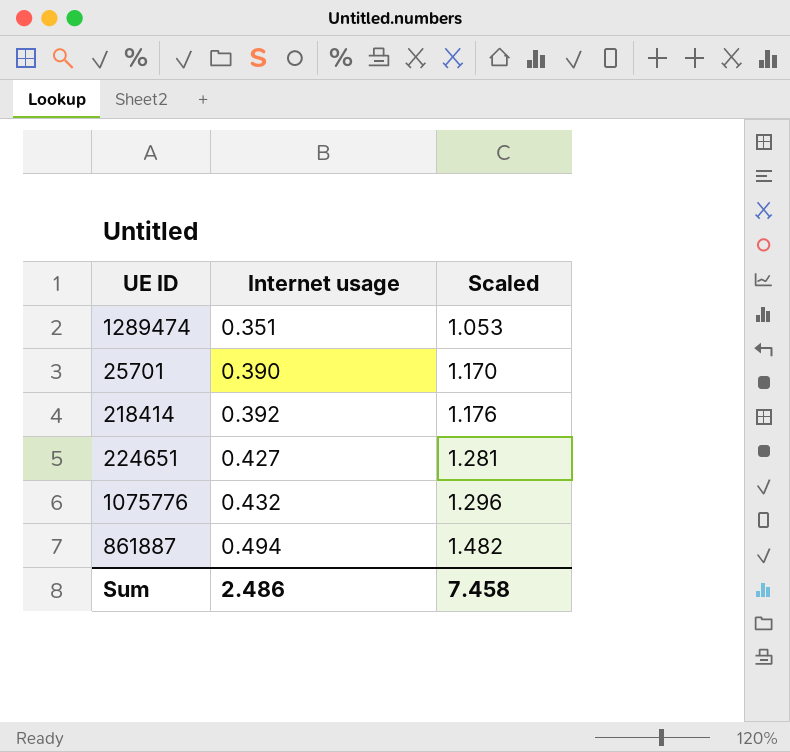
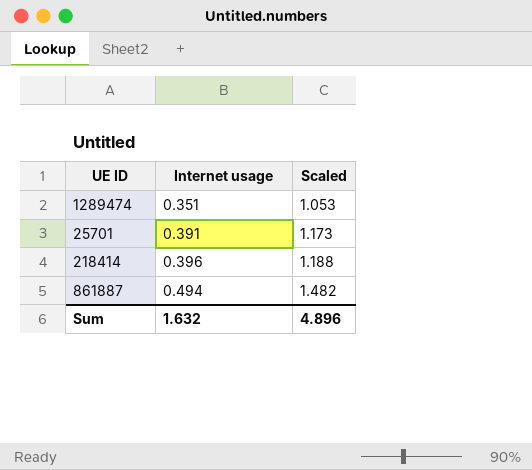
row 224651: 0.427 | 1.281 -> none
row 1075776: 0.432 | 1.296 -> none
25701 | Internet usage: 0.390 -> 0.391
25701 | Scaled: 1.170 -> 1.173
218414 | Internet usage: 0.392 -> 0.396
218414 | Scaled: 1.176 -> 1.188
Sum | Internet usage: 2.486 -> 1.632
Sum | Scaled: 7.458 -> 4.896

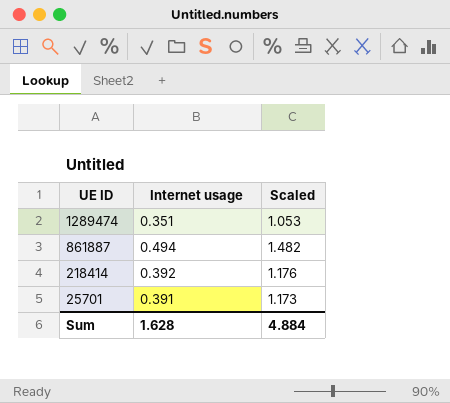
row order: Internet usage ascending -> UE ID descending
218414 | Internet usage: 0.396 -> 0.392
218414 | Scaled: 1.188 -> 1.176
Sum | Internet usage: 1.632 -> 1.628
Sum | Scaled: 4.896 -> 4.884

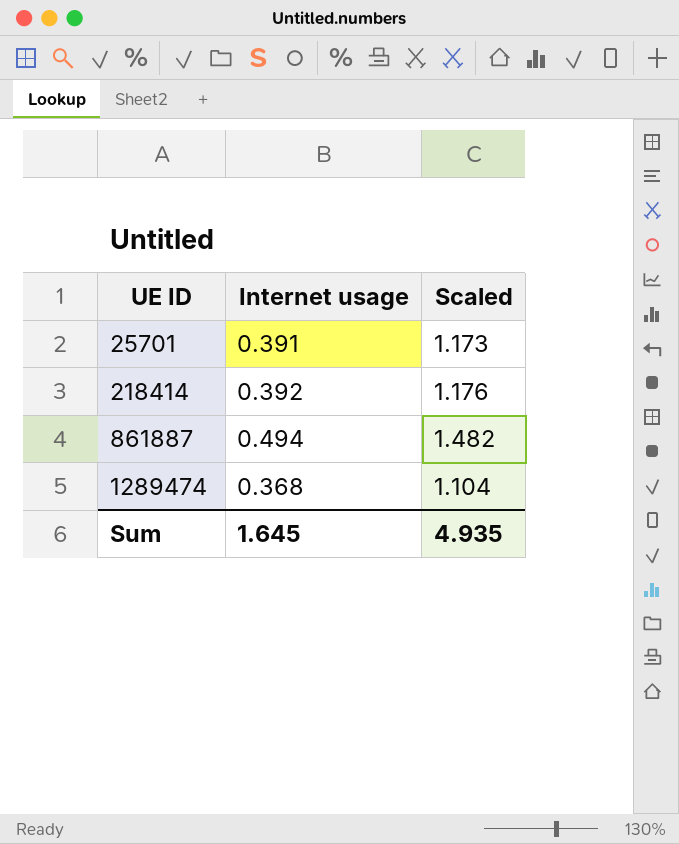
row order: UE ID descending -> UE ID ascending
1289474 | Internet usage: 0.351 -> 0.368
1289474 | Scaled: 1.053 -> 1.104
Sum | Internet usage: 1.628 -> 1.645
Sum | Scaled: 4.884 -> 4.935

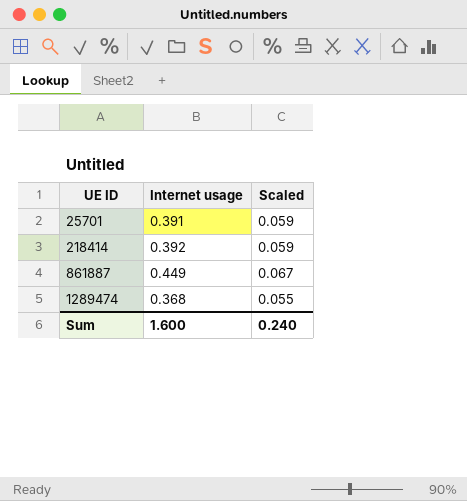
column Scaled | formula: [Internet usage] * 3 -> [Internet usage] * 0.15
861887 | Internet usage: 0.494 -> 0.449
Sum | Internet usage: 1.645 -> 1.600
Sum | Scaled: 4.935 -> 0.240

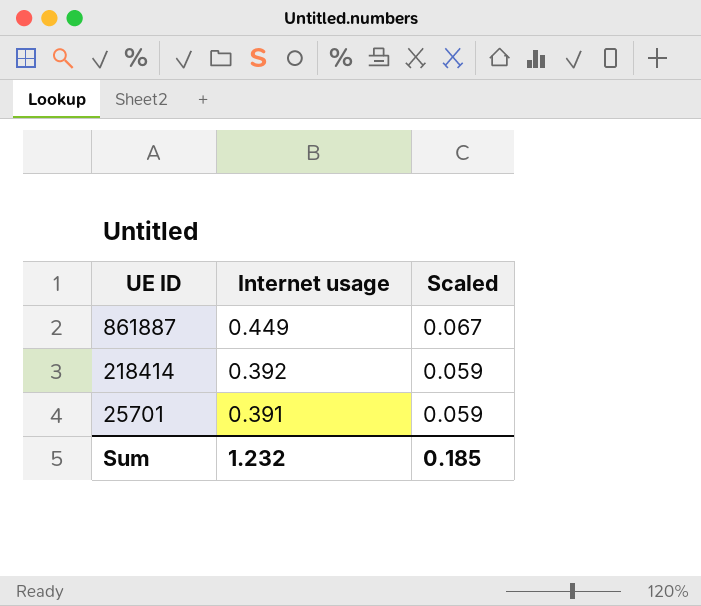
row order: UE ID ascending -> UE ID descending
row 1289474: 0.368 | 0.055 -> none
Sum | Internet usage: 1.600 -> 1.232
Sum | Scaled: 0.240 -> 0.185

